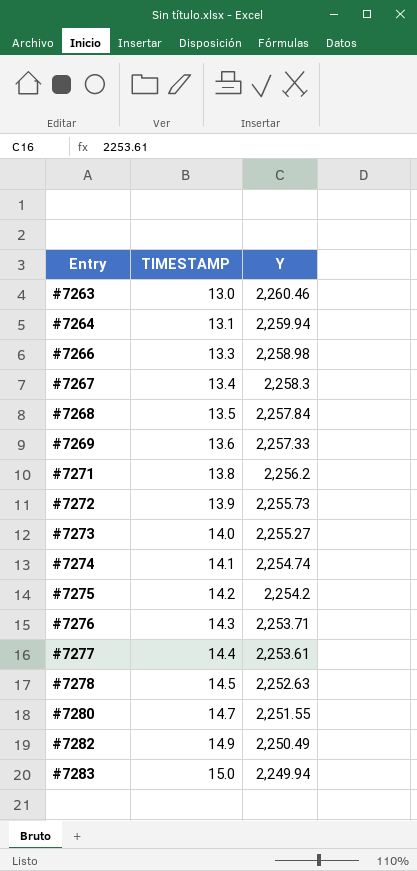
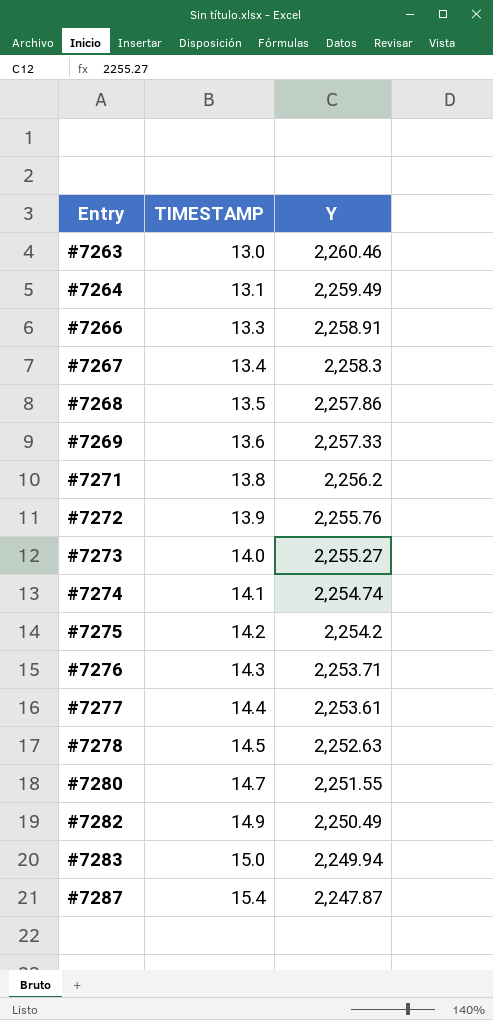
#7264 | Y: 2,259.94 -> 2,259.49
#7266 | Y: 2,258.98 -> 2,258.91
#7268 | Y: 2,257.84 -> 2,257.86
#7272 | Y: 2,255.73 -> 2,255.76
row #7287: none -> 15.4 | 2,247.87

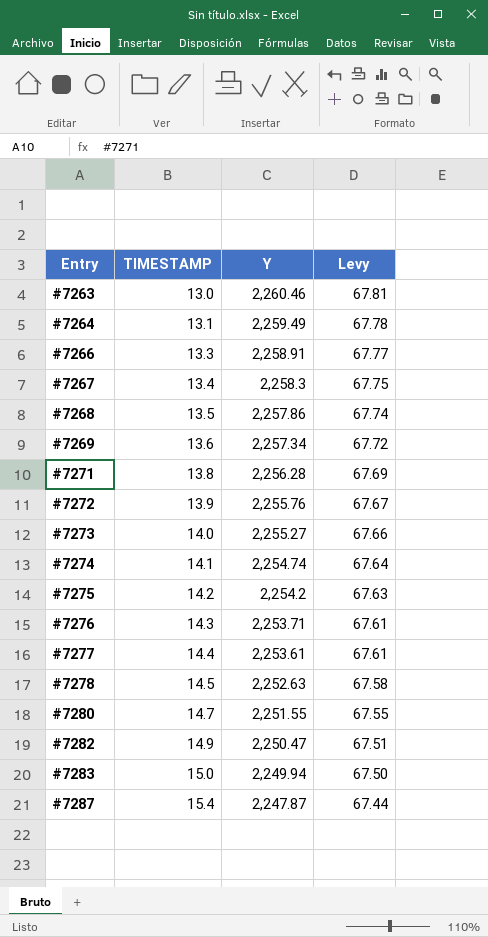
column Levy | formula: none -> [Y] * 0.03
#7269 | Y: 2,257.33 -> 2,257.34
#7271 | Y: 2,256.2 -> 2,256.28
#7282 | Y: 2,250.49 -> 2,250.47

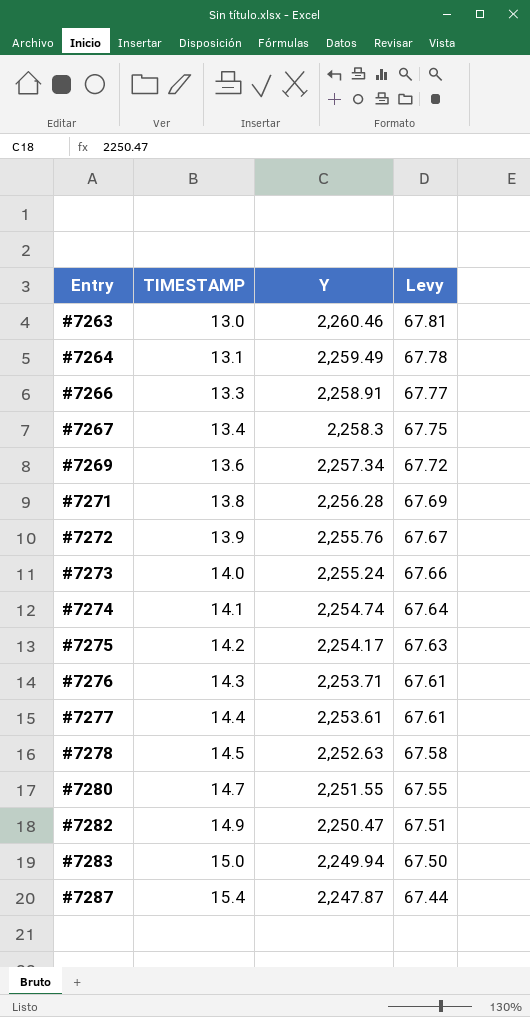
row #7268: 13.5 | 2,257.86 | 67.74 -> none
#7273 | Y: 2,255.27 -> 2,255.24
#7275 | Y: 2,254.2 -> 2,254.17

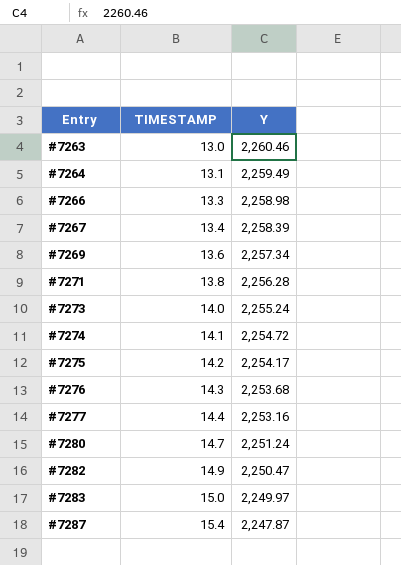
column Levy | formula: [Y] * 0.03 -> none
row #7272: 13.9 | 2,255.76 | 67.67 -> none
row #7278: 14.5 | 2,252.63 | 67.58 -> none
#7266 | Y: 2,258.91 -> 2,258.98
#7267 | Y: 2,258.3 -> 2,258.39
#7274 | Y: 2,254.74 -> 2,254.72
#7276 | Y: 2,253.71 -> 2,253.68
#7277 | Y: 2,253.61 -> 2,253.16
#7280 | Y: 2,251.55 -> 2,251.24
#7283 | Y: 2,249.94 -> 2,249.97

